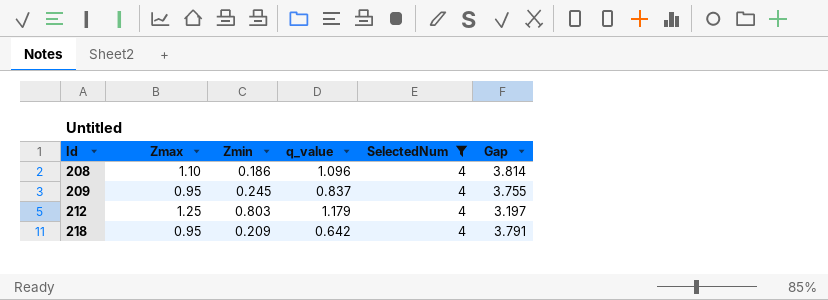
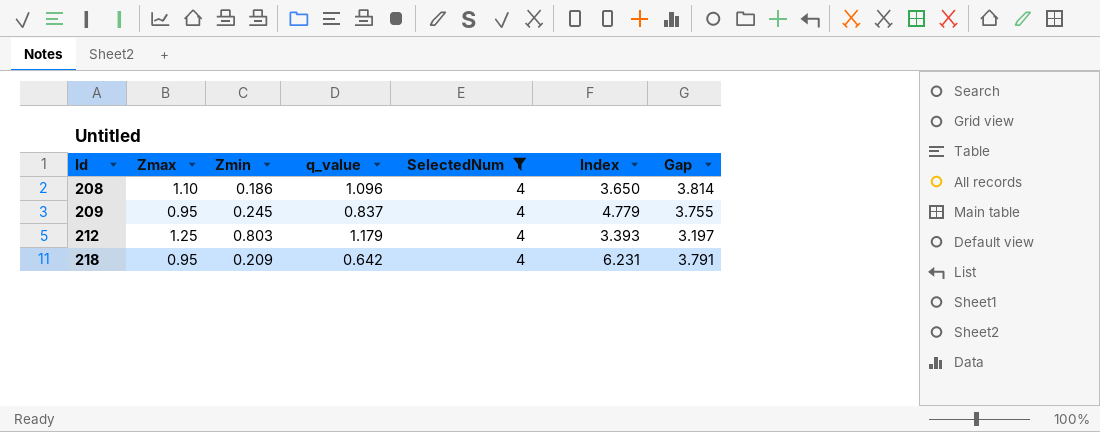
column Index | formula: none -> [SelectedNum] / [q_value]

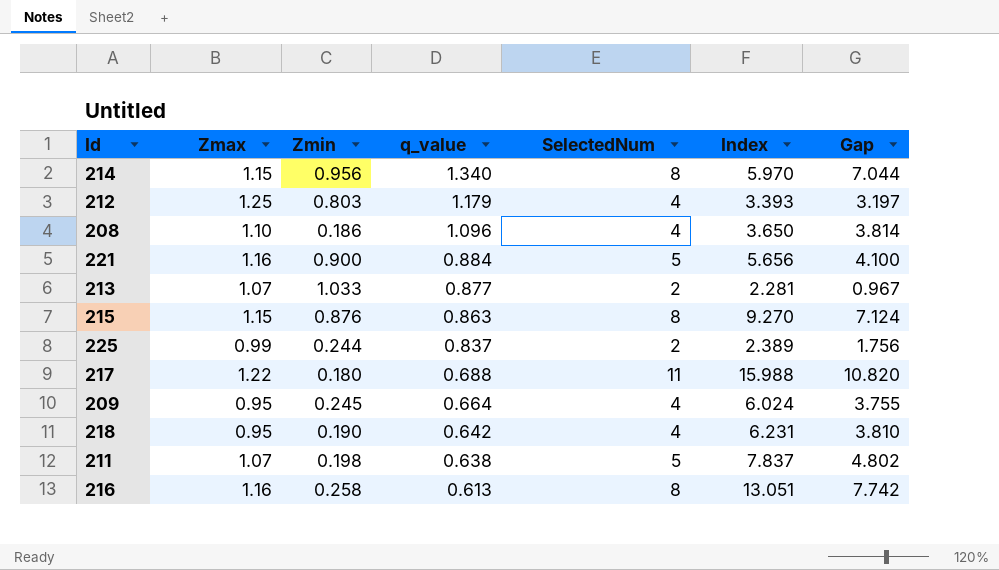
filter: SelectedNum = 4 -> none
row order: Id ascending -> q_value descending
209 | q_value: 0.837 -> 0.664
209 | Index: 4.779 -> 6.024
218 | Zmin: 0.209 -> 0.190
218 | Gap: 3.791 -> 3.810

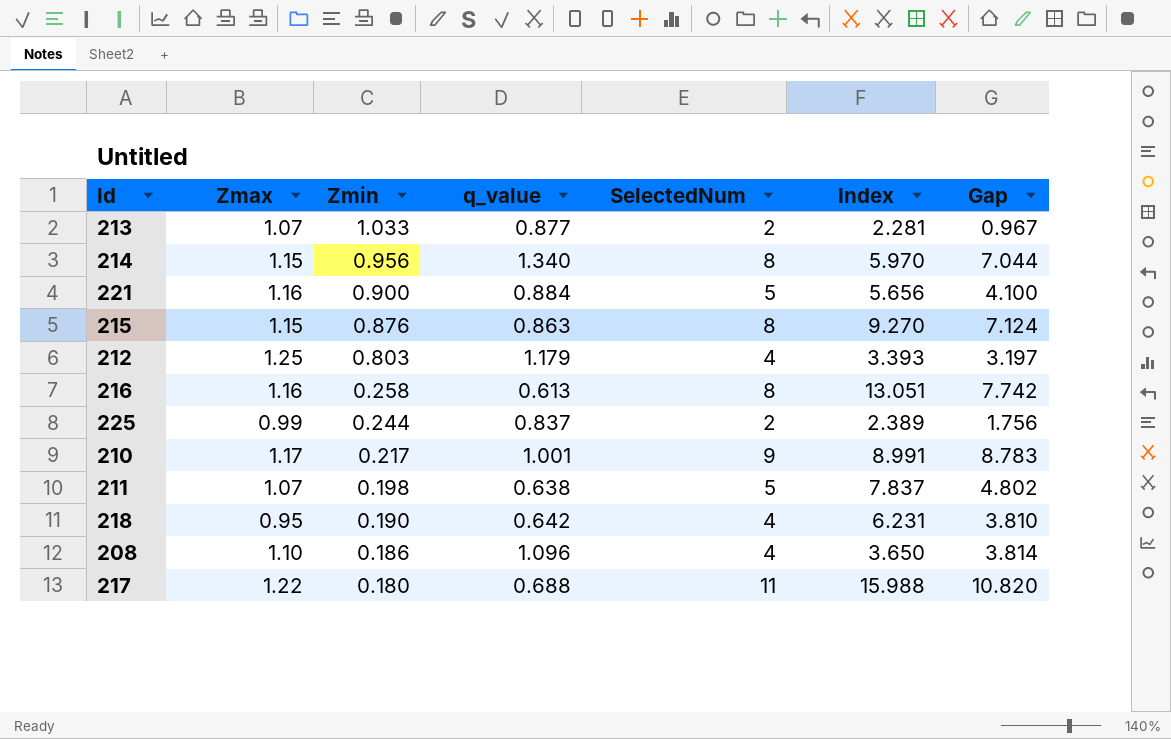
row order: q_value descending -> Zmin descending
row 209: 0.95 | 0.245 | 0.664 | 4 | 6.024 | 3.755 -> none
row 210: none -> 1.17 | 0.217 | 1.001 | 9 | 8.991 | 8.783

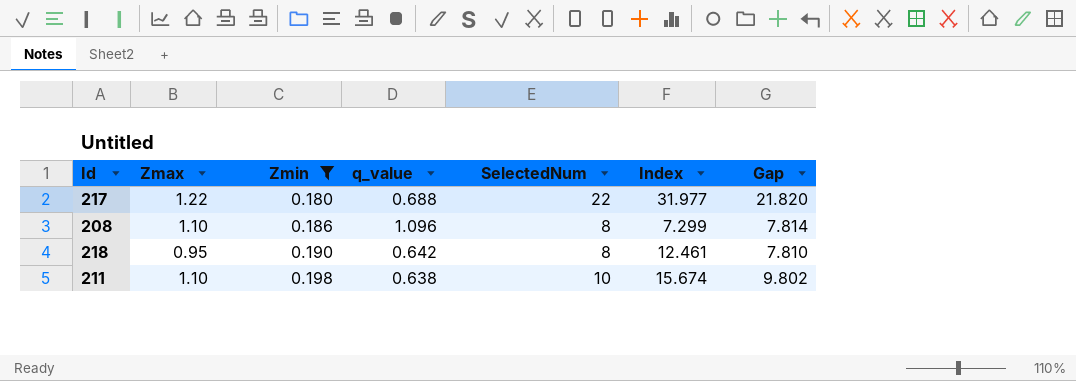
filter: none -> Zmin <= 0.198
row order: Zmin descending -> Zmin ascending
217 | SelectedNum: 11 -> 22
217 | Index: 15.988 -> 31.977
217 | Gap: 10.820 -> 21.820
208 | SelectedNum: 4 -> 8
208 | Index: 3.650 -> 7.299
208 | Gap: 3.814 -> 7.814
218 | SelectedNum: 4 -> 8
218 | Index: 6.231 -> 12.461
218 | Gap: 3.810 -> 7.810
211 | Zmax: 1.07 -> 1.10
211 | SelectedNum: 5 -> 10
211 | Index: 7.837 -> 15.674
211 | Gap: 4.802 -> 9.802

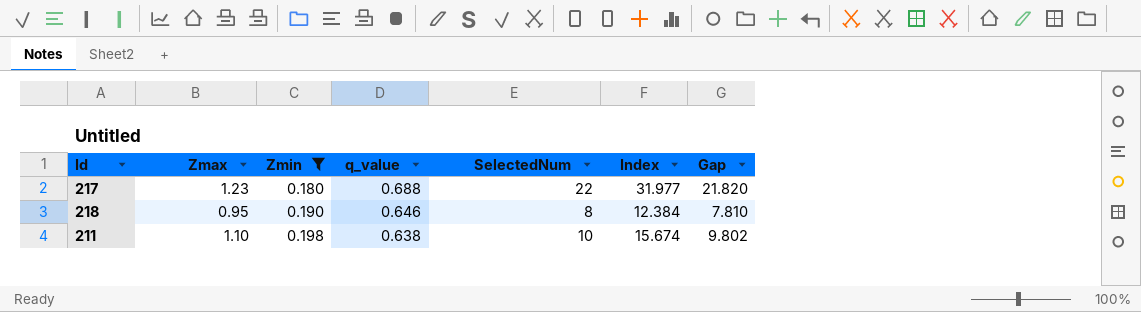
row 208: 1.10 | 0.186 | 1.096 | 8 | 7.299 | 7.814 -> none
217 | Zmax: 1.22 -> 1.23
218 | q_value: 0.642 -> 0.646
218 | Index: 12.461 -> 12.384

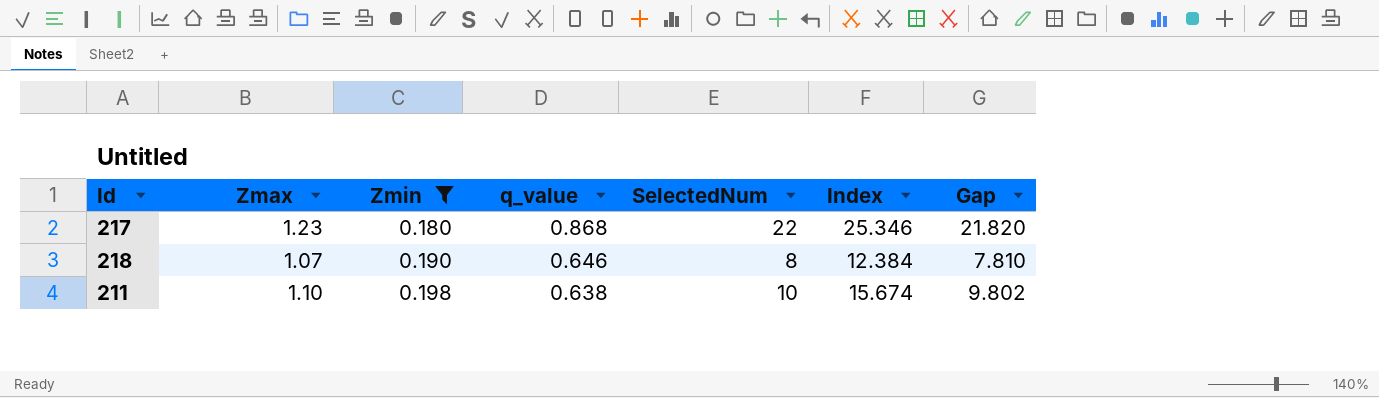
217 | q_value: 0.688 -> 0.868
217 | Index: 31.977 -> 25.346
218 | Zmax: 0.95 -> 1.07

